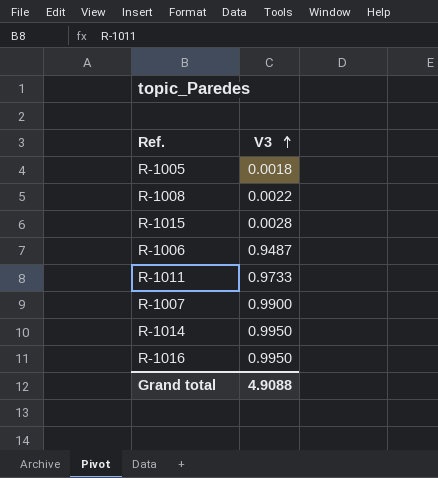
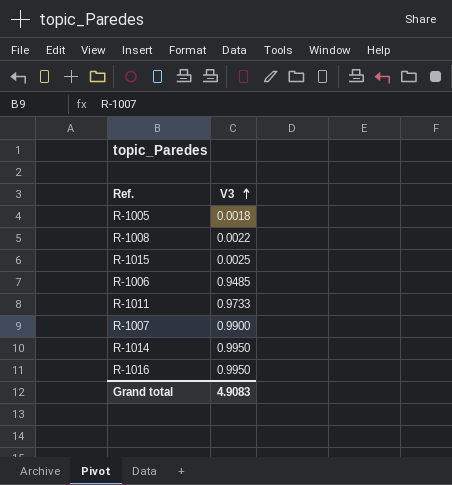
R-1015 | V3: 0.0028 -> 0.0025
R-1006 | V3: 0.9487 -> 0.9485
Grand total | V3: 4.9088 -> 4.9083

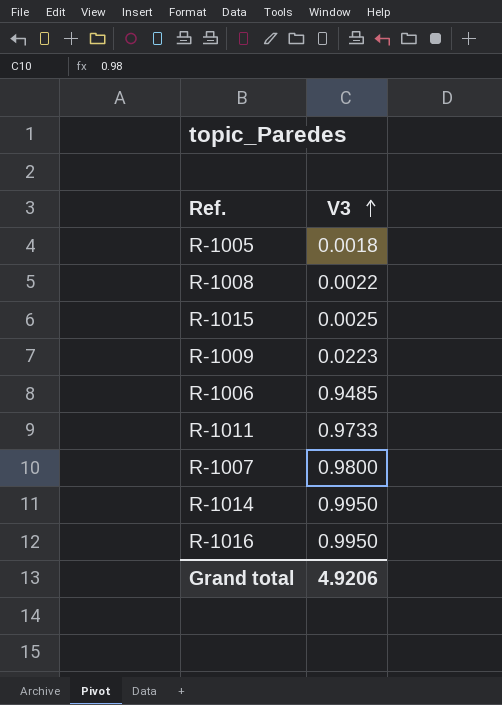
row R-1009: none -> 0.0223
R-1007 | V3: 0.9900 -> 0.9800
Grand total | V3: 4.9083 -> 4.9206

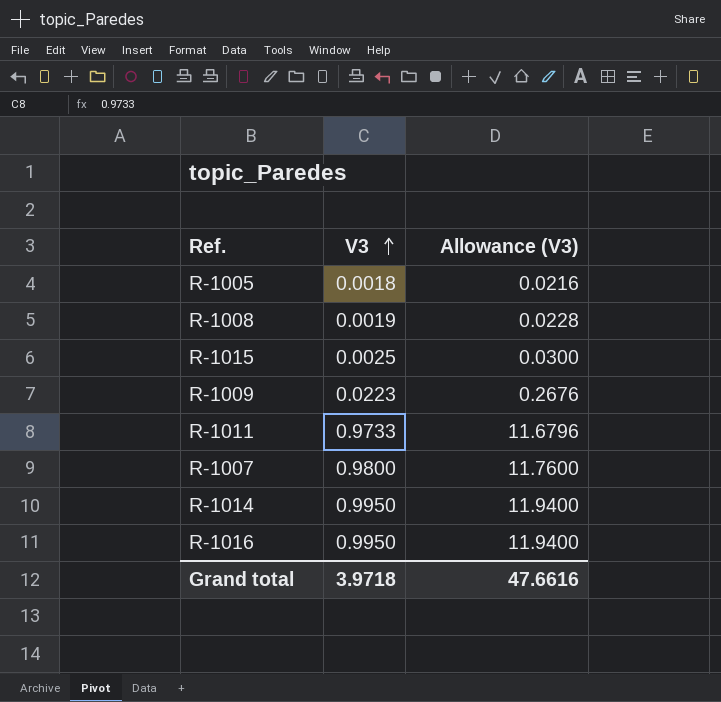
column Allowance (V3) | formula: none -> [V3] * 12
row R-1006: 0.9485 -> none
R-1008 | V3: 0.0022 -> 0.0019
Grand total | V3: 4.9206 -> 3.9718

